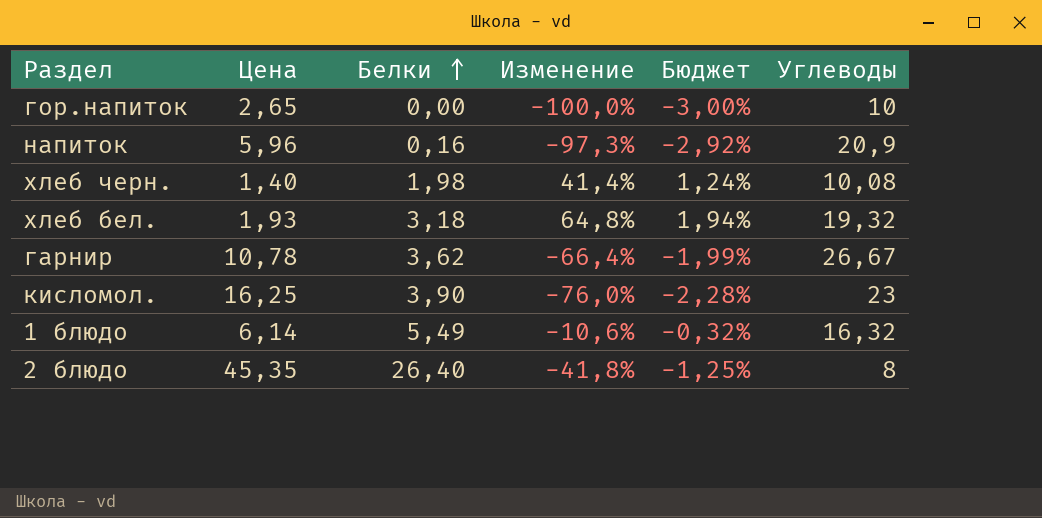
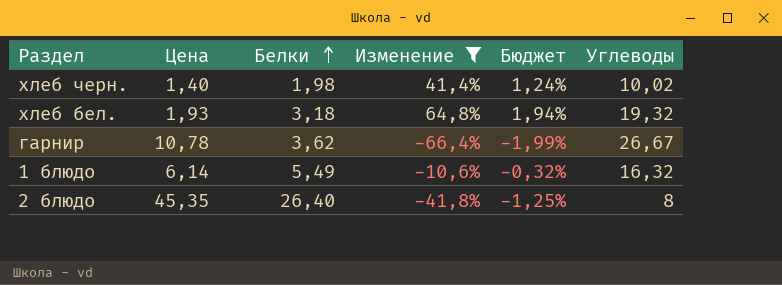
filter: none -> Изменение >= -66,4%
хлеб черн. | Углеводы: 10,08 -> 10,02

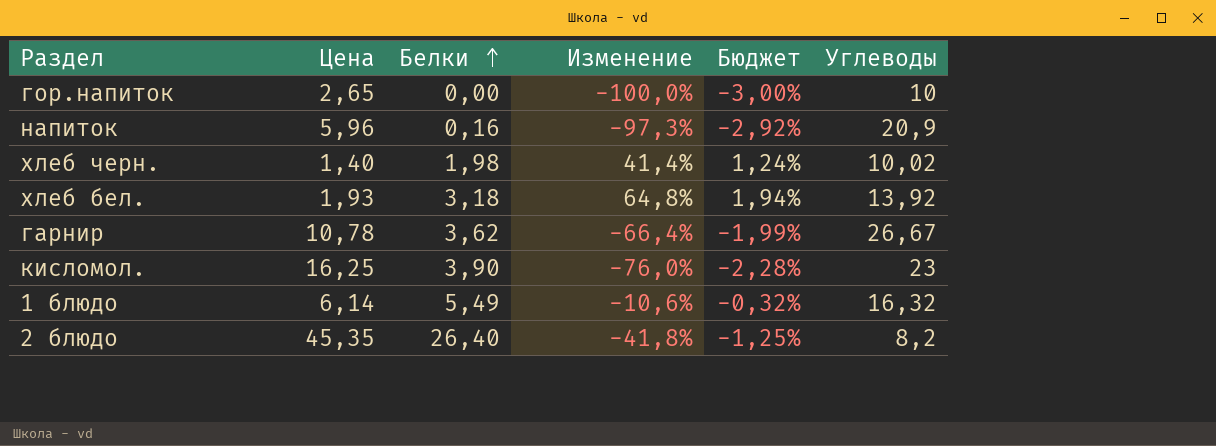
filter: Изменение >= -66,4% -> none
хлеб бел. | Углеводы: 19,32 -> 13,92
2 блюдо | Углеводы: 8 -> 8,2

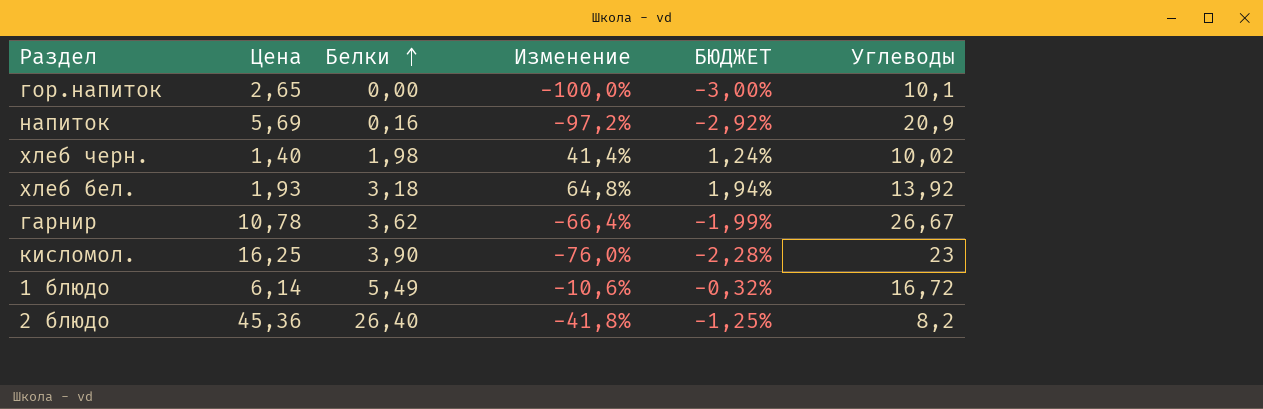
column name: Бюджет -> БЮДЖЕТ
гор.напиток | Углеводы: 10 -> 10,1
напиток | Цена: 5,96 -> 5,69
напиток | Изменение: -97,3% -> -97,2%
1 блюдо | Углеводы: 16,32 -> 16,72
2 блюдо | Цена: 45,35 -> 45,36

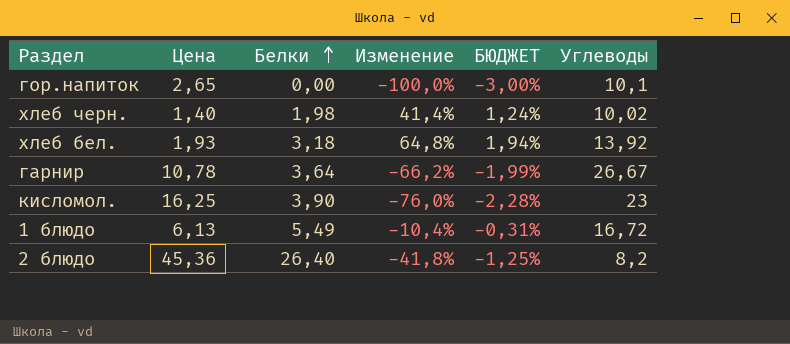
row напиток: 5,69 | 0,16 | -97,2% | -2,92% | 20,9 -> none
гарнир | Белки: 3,62 -> 3,64
гарнир | Изменение: -66,4% -> -66,2%
1 блюдо | Цена: 6,14 -> 6,13
1 блюдо | Изменение: -10,6% -> -10,4%
1 блюдо | БЮДЖЕТ: -0,32% -> -0,31%

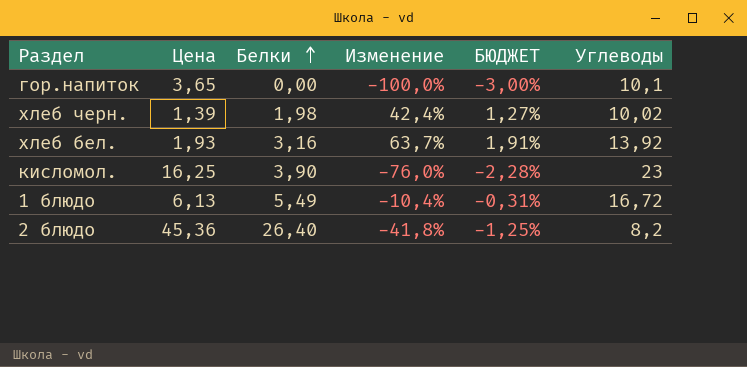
row гарнир: 10,78 | 3,64 | -66,2% | -1,99% | 26,67 -> none
гор.напиток | Цена: 2,65 -> 3,65
хлеб черн. | Цена: 1,40 -> 1,39
хлеб черн. | Изменение: 41,4% -> 42,4%
хлеб черн. | БЮДЖЕТ: 1,24% -> 1,27%
хлеб бел. | Белки: 3,18 -> 3,16
хлеб бел. | Изменение: 64,8% -> 63,7%
хлеб бел. | БЮДЖЕТ: 1,94% -> 1,91%

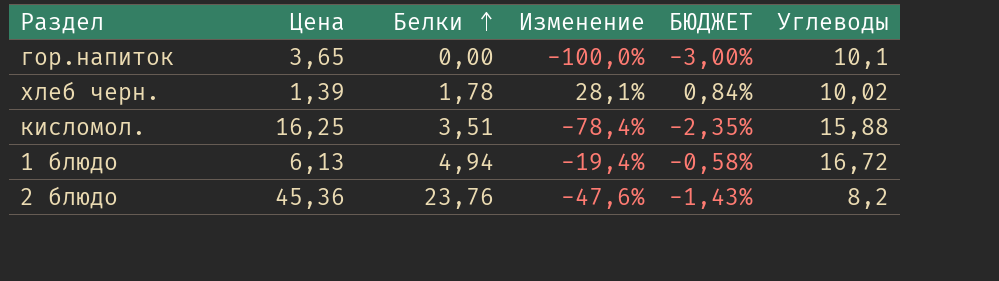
row хлеб бел.: 1,93 | 3,16 | 63,7% | 1,91% | 13,92 -> none
хлеб черн. | Белки: 1,98 -> 1,78
хлеб черн. | Изменение: 42,4% -> 28,1%
хлеб черн. | БЮДЖЕТ: 1,27% -> 0,84%
кисломол. | Белки: 3,90 -> 3,51
кисломол. | Изменение: -76,0% -> -78,4%
кисломол. | БЮДЖЕТ: -2,28% -> -2,35%
кисломол. | Углеводы: 23 -> 15,88
1 блюдо | Белки: 5,49 -> 4,94
1 блюдо | Изменение: -10,4% -> -19,4%
1 блюдо | БЮДЖЕТ: -0,31% -> -0,58%
2 блюдо | Белки: 26,40 -> 23,76
2 блюдо | Изменение: -41,8% -> -47,6%
2 блюдо | БЮДЖЕТ: -1,25% -> -1,43%

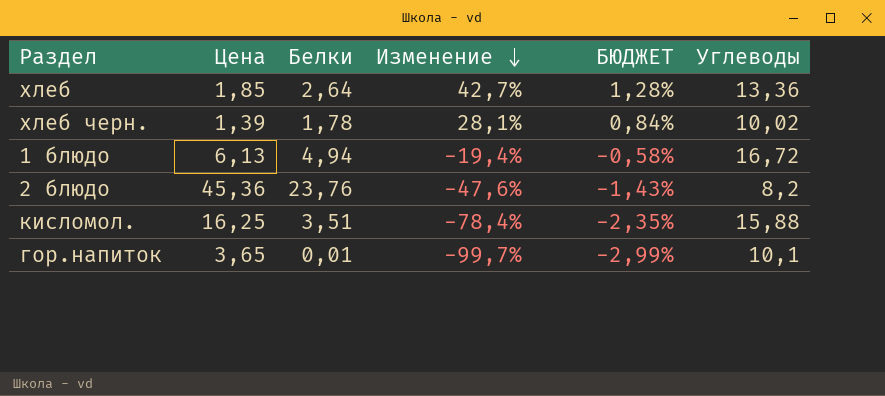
row order: Белки ascending -> Изменение descending
row хлеб: none -> 1,85 | 2,64 | 42,7% | 1,28% | 13,36
гор.напиток | Белки: 0,00 -> 0,01
гор.напиток | Изменение: -100,0% -> -99,7%
гор.напиток | БЮДЖЕТ: -3,00% -> -2,99%

